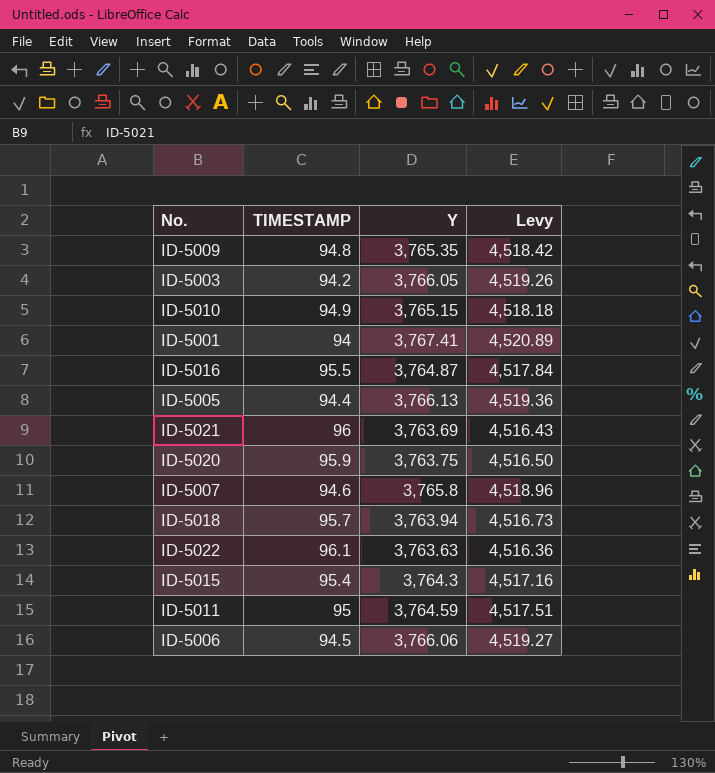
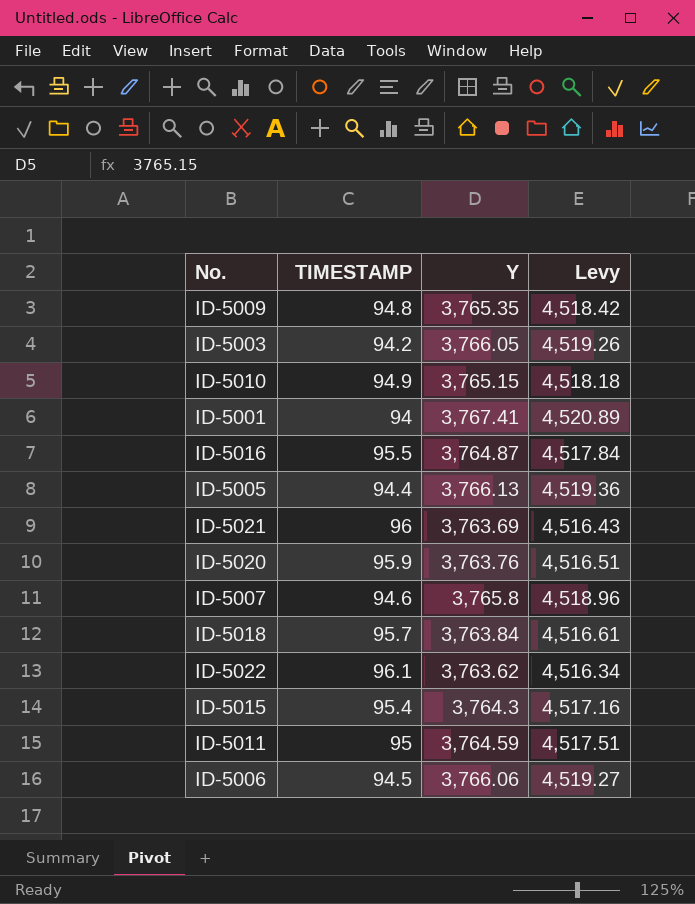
ID-5020 | Y: 3,763.75 -> 3,763.76
ID-5020 | Levy: 4,516.50 -> 4,516.51
ID-5018 | Y: 3,763.94 -> 3,763.84
ID-5018 | Levy: 4,516.73 -> 4,516.61
ID-5022 | Y: 3,763.63 -> 3,763.62
ID-5022 | Levy: 4,516.36 -> 4,516.34

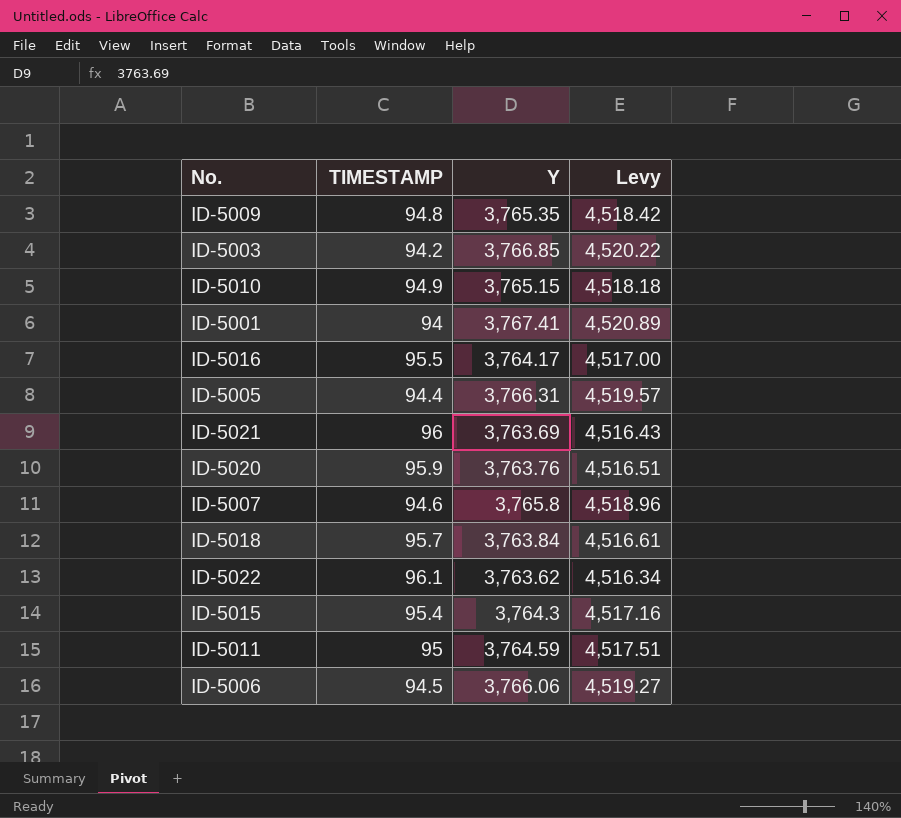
ID-5003 | Y: 3,766.05 -> 3,766.85
ID-5003 | Levy: 4,519.26 -> 4,520.22
ID-5016 | Y: 3,764.87 -> 3,764.17
ID-5016 | Levy: 4,517.84 -> 4,517.00
ID-5005 | Y: 3,766.13 -> 3,766.31
ID-5005 | Levy: 4,519.36 -> 4,519.57

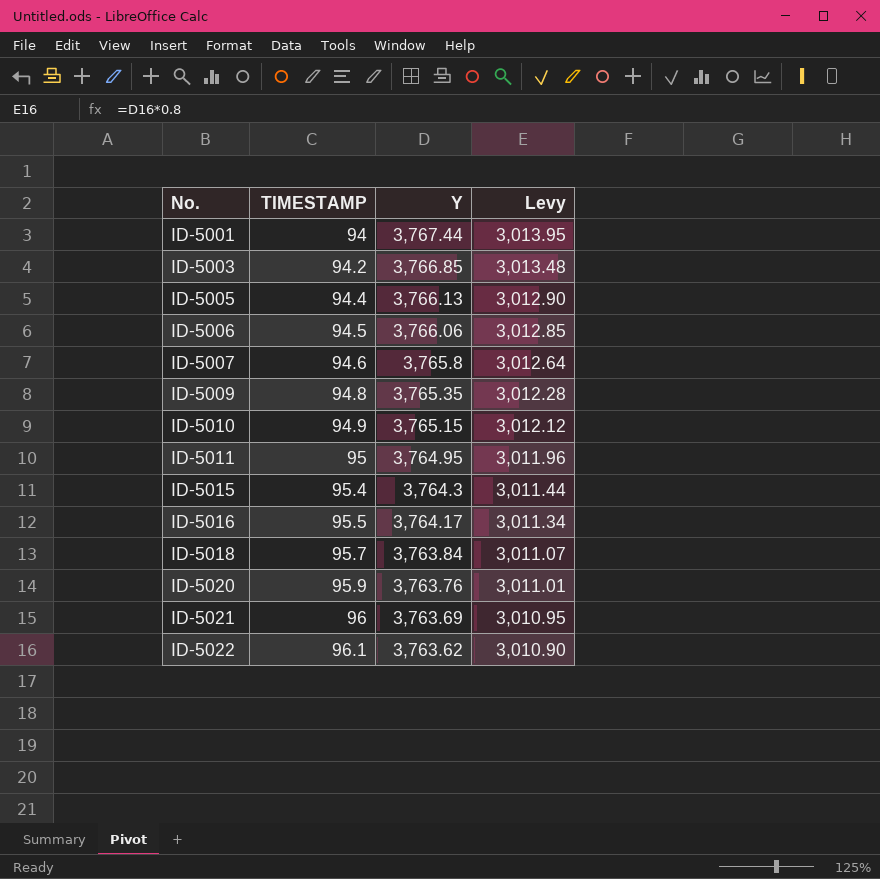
row order: none -> No. ascending
column Levy | formula: [Y] * 1.2 -> [Y] * 0.8
ID-5001 | Y: 3,767.41 -> 3,767.44
ID-5005 | Y: 3,766.31 -> 3,766.13
ID-5011 | Y: 3,764.59 -> 3,764.95

